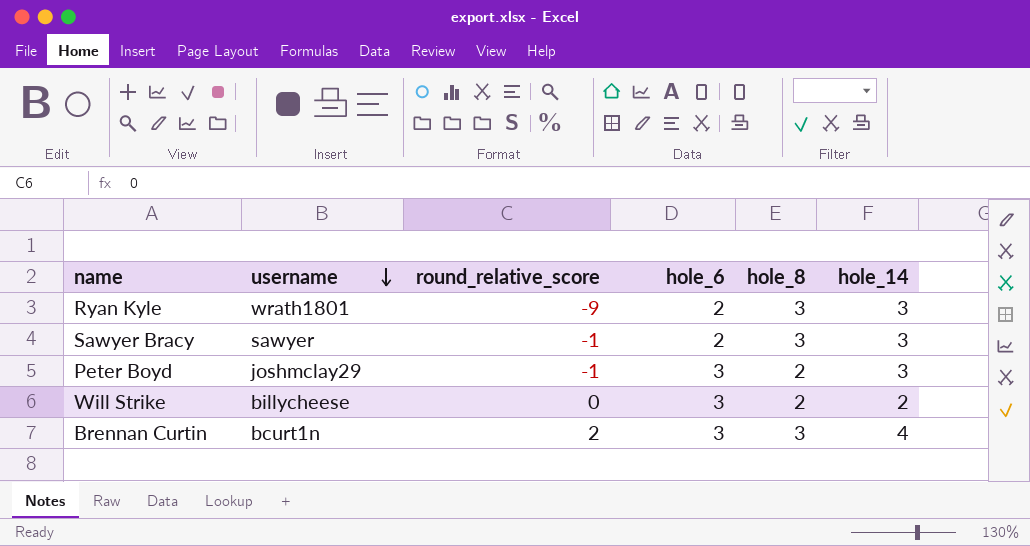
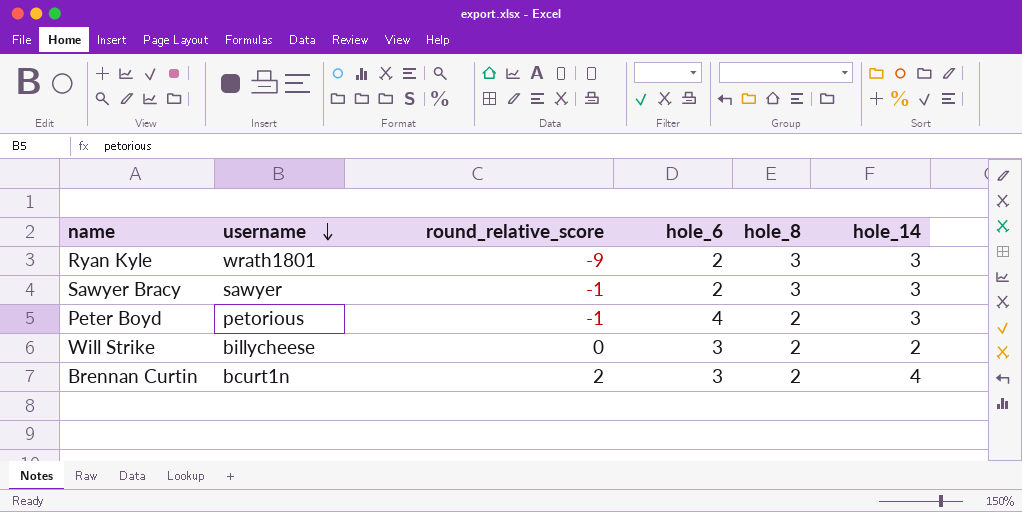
Peter Boyd | username: joshmclay29 -> petorious
Peter Boyd | hole_6: 3 -> 4
Brennan Curtin | hole_8: 3 -> 2

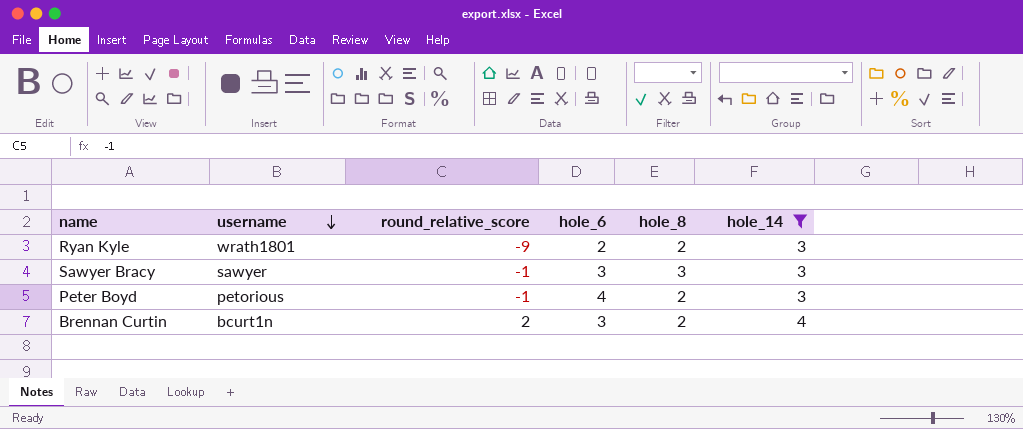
filter: none -> hole_14 != 2
Ryan Kyle | hole_8: 3 -> 2
Sawyer Bracy | hole_6: 2 -> 3

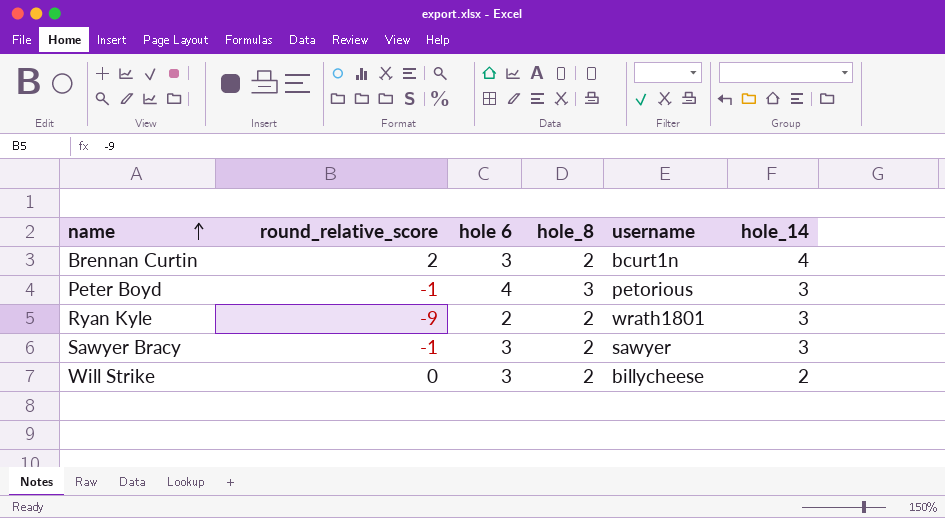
filter: hole_14 != 2 -> none
row order: username descending -> name ascending
column name: hole_6 -> hole 6
column username | position: 2 -> 5
Peter Boyd | hole_8: 2 -> 3
Sawyer Bracy | hole_8: 3 -> 2

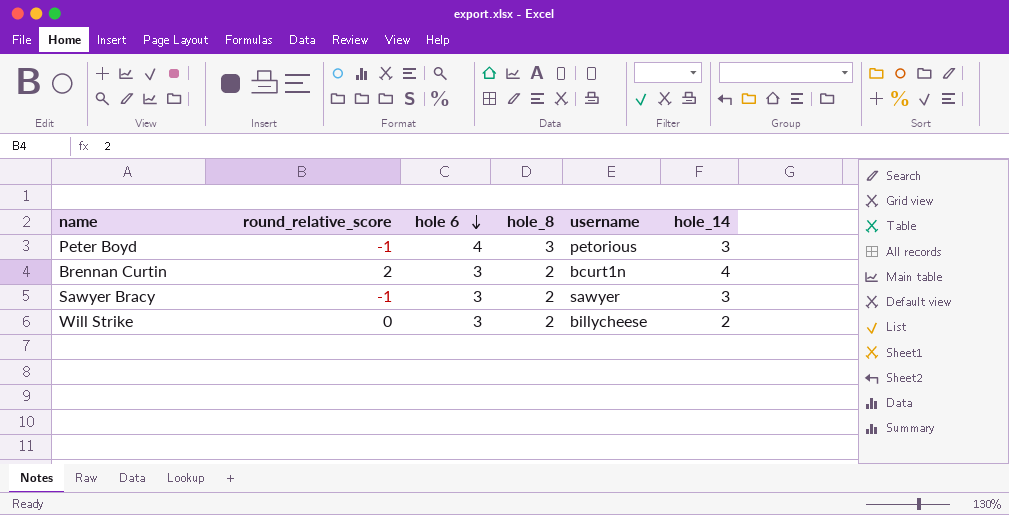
row order: name ascending -> hole 6 descending
row Ryan Kyle: -9 | 2 | 2 | wrath1801 | 3 -> none

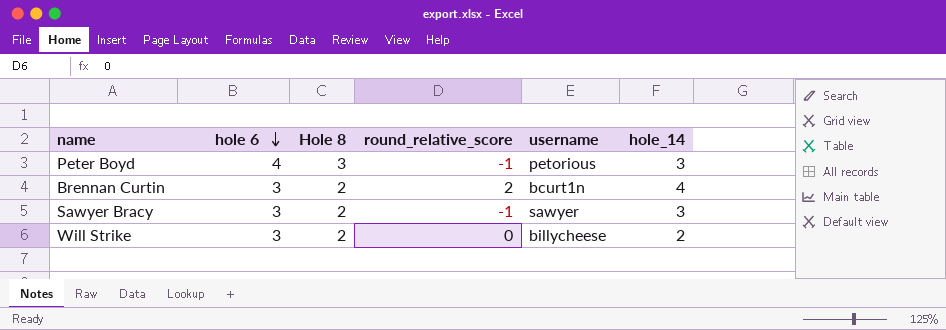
column name: hole_8 -> Hole 8
column round_relative_score | position: 2 -> 4

